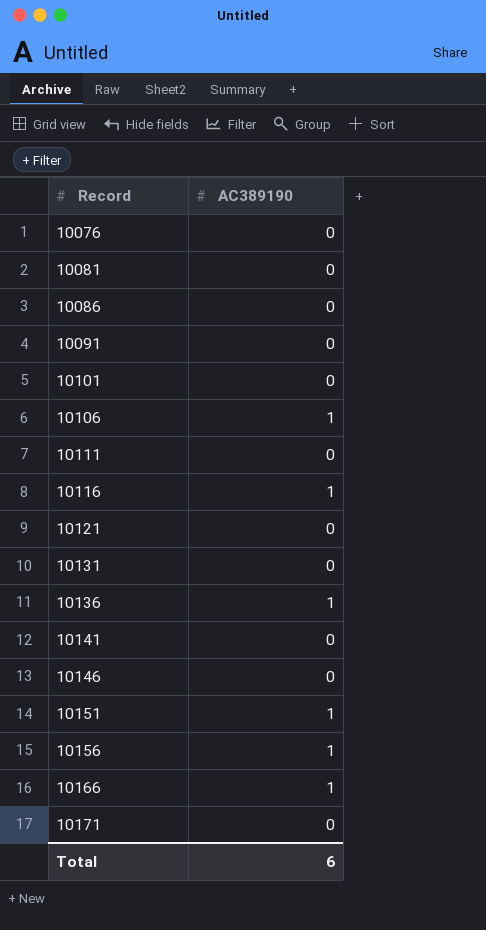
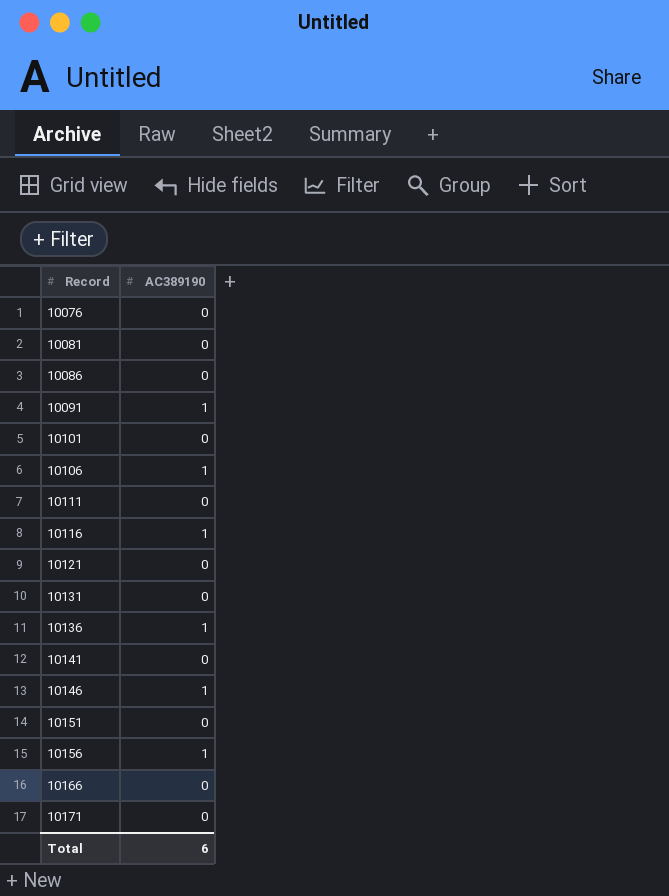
10091 | AC389190: 0 -> 1
10146 | AC389190: 0 -> 1
10151 | AC389190: 1 -> 0
10166 | AC389190: 1 -> 0

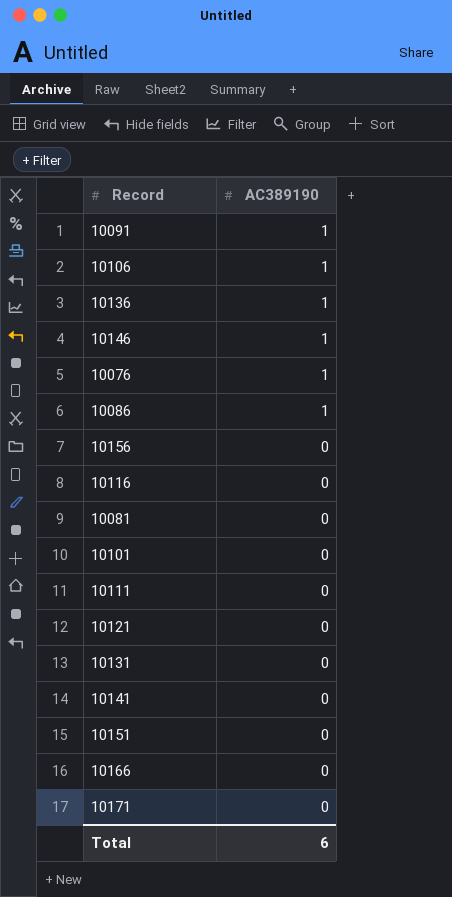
row order: Record ascending -> AC389190 descending
10076 | AC389190: 0 -> 1
10086 | AC389190: 0 -> 1
10156 | AC389190: 1 -> 0
10116 | AC389190: 1 -> 0

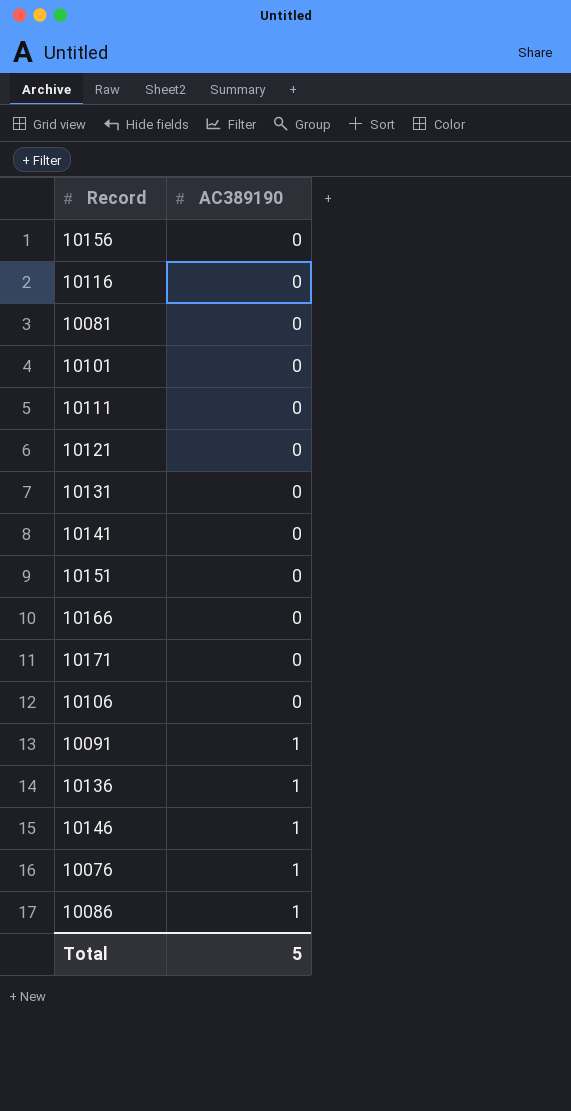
row order: AC389190 descending -> AC389190 ascending
10106 | AC389190: 1 -> 0
Total | AC389190: 6 -> 5

